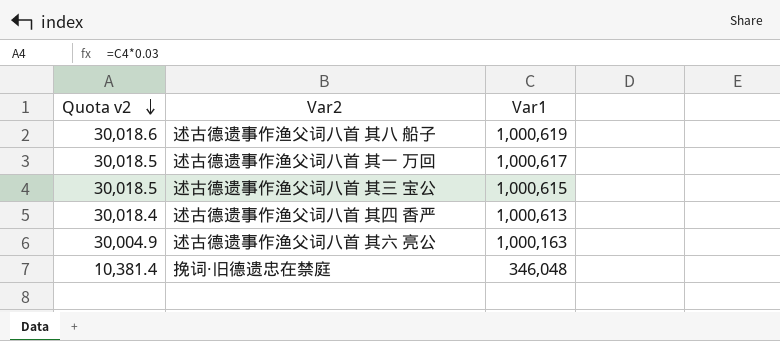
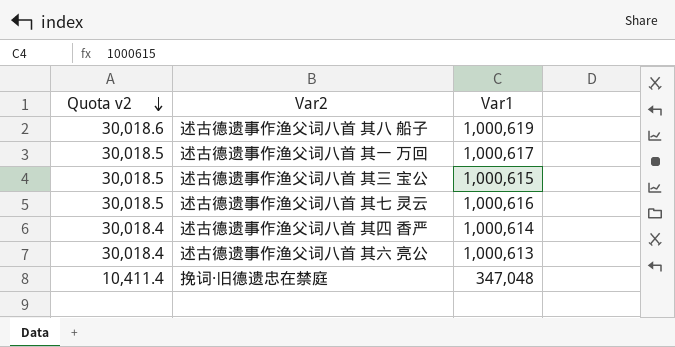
row 述古德遗事作渔父词八首 其七 灵云: none -> 30,018.5 | 1,000,616
述古德遗事作渔父词八首 其四 香严 | Var1: 1,000,613 -> 1,000,614
述古德遗事作渔父词八首 其六 亮公 | Quota v2: 30,004.9 -> 30,018.4
述古德遗事作渔父词八首 其六 亮公 | Var1: 1,000,163 -> 1,000,613
挽词·旧德遗忠在禁庭 | Quota v2: 10,381.4 -> 10,411.4
挽词·旧德遗忠在禁庭 | Var1: 346,048 -> 347,048

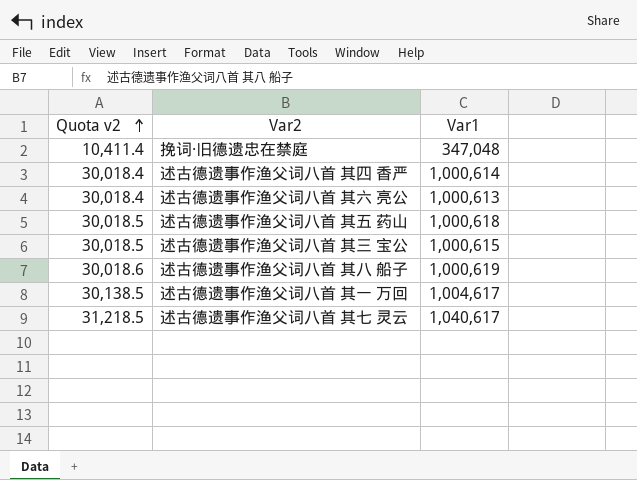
row order: Quota v2 descending -> Quota v2 ascending
row 述古德遗事作渔父词八首 其五 药山: none -> 30,018.5 | 1,000,618
述古德遗事作渔父词八首 其一 万回 | Quota v2: 30,018.5 -> 30,138.5
述古德遗事作渔父词八首 其一 万回 | Var1: 1,000,617 -> 1,004,617
述古德遗事作渔父词八首 其七 灵云 | Quota v2: 30,018.5 -> 31,218.5
述古德遗事作渔父词八首 其七 灵云 | Var1: 1,000,616 -> 1,040,617

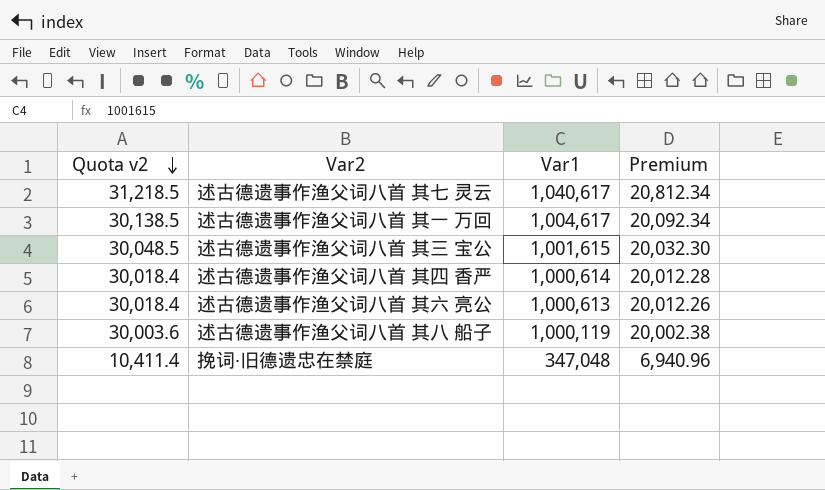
row order: Quota v2 ascending -> Quota v2 descending
column Premium | formula: none -> [Var1] * 0.02
row 述古德遗事作渔父词八首 其五 药山: 30,018.5 | 1,000,618 -> none
述古德遗事作渔父词八首 其三 宝公 | Quota v2: 30,018.5 -> 30,048.5
述古德遗事作渔父词八首 其三 宝公 | Var1: 1,000,615 -> 1,001,615
述古德遗事作渔父词八首 其八 船子 | Quota v2: 30,018.6 -> 30,003.6
述古德遗事作渔父词八首 其八 船子 | Var1: 1,000,619 -> 1,000,119

